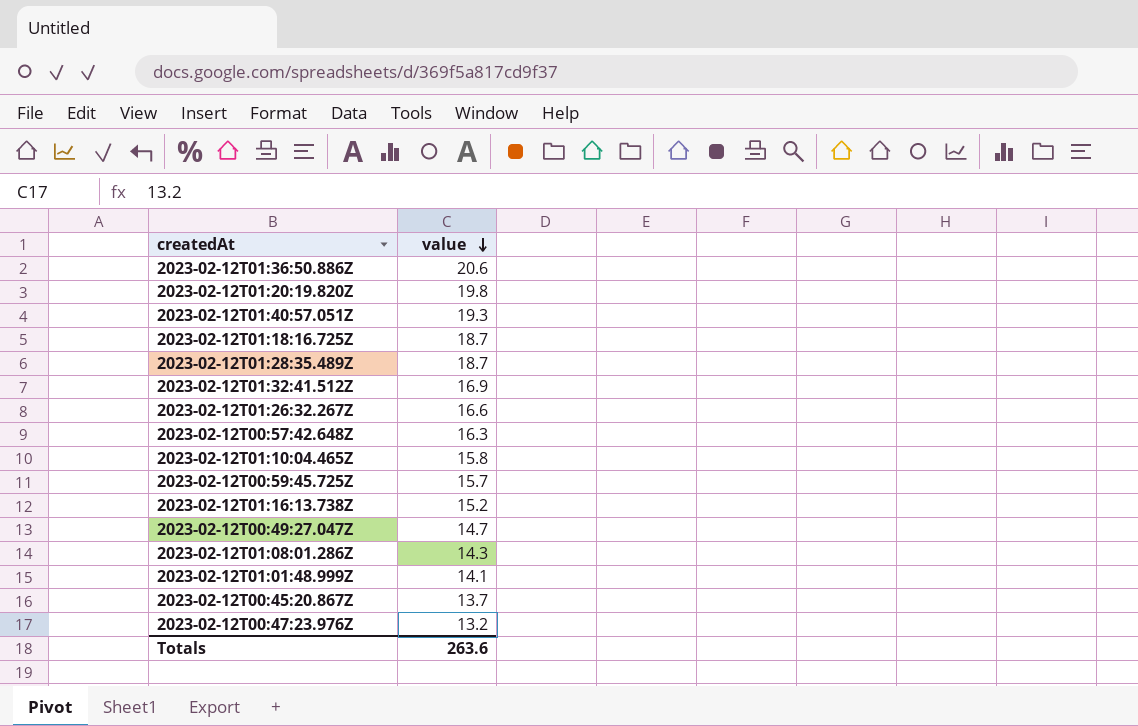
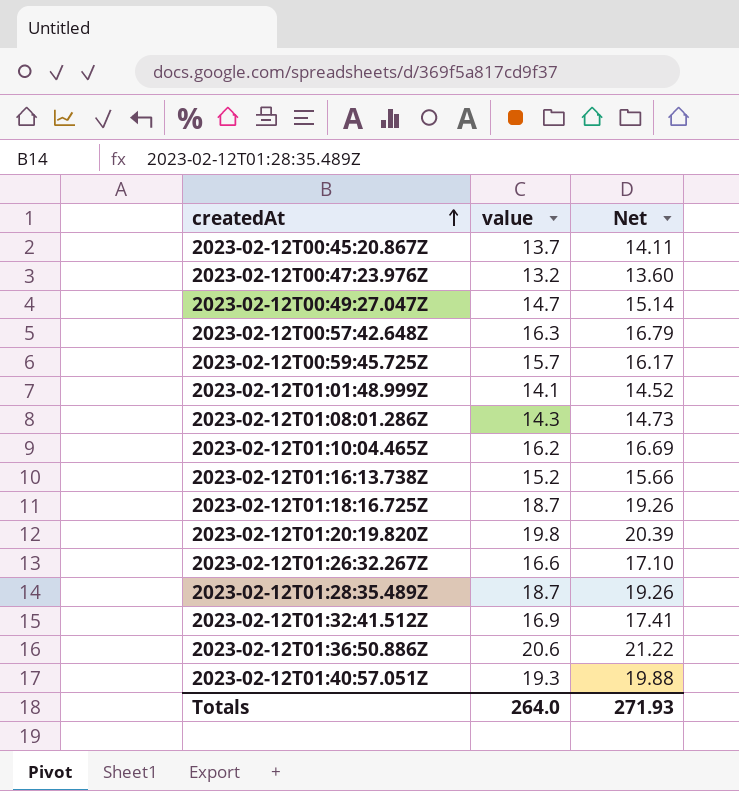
row order: value descending -> createdAt ascending
column Net | formula: none -> [value] * 1.03
2023-02-12T01:10:04.465Z | value: 15.8 -> 16.2
Totals | value: 263.6 -> 264.0

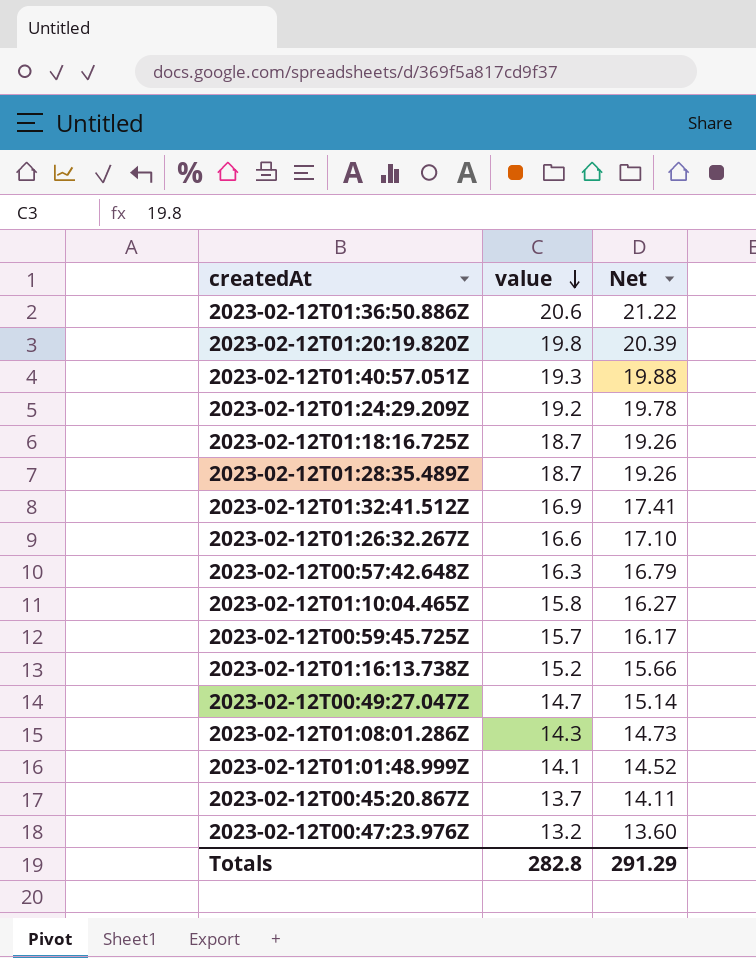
row order: createdAt ascending -> value descending
row 2023-02-12T01:24:29.209Z: none -> 19.2 | 19.78
2023-02-12T01:10:04.465Z | value: 16.2 -> 15.8
2023-02-12T01:10:04.465Z | Net: 16.69 -> 16.27
Totals | value: 264.0 -> 282.8
Totals | Net: 271.93 -> 291.29

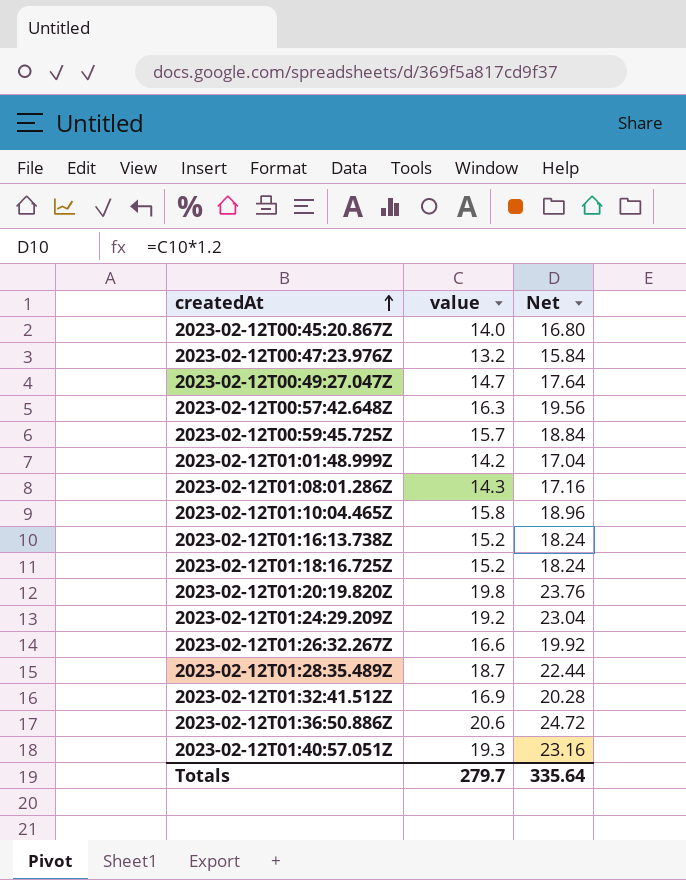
row order: value descending -> createdAt ascending
column Net | formula: [value] * 1.03 -> [value] * 1.2
2023-02-12T00:45:20.867Z | value: 13.7 -> 14.0
2023-02-12T01:01:48.999Z | value: 14.1 -> 14.2
2023-02-12T01:18:16.725Z | value: 18.7 -> 15.2
Totals | value: 282.8 -> 279.7
Totals | Net: 291.29 -> 335.64

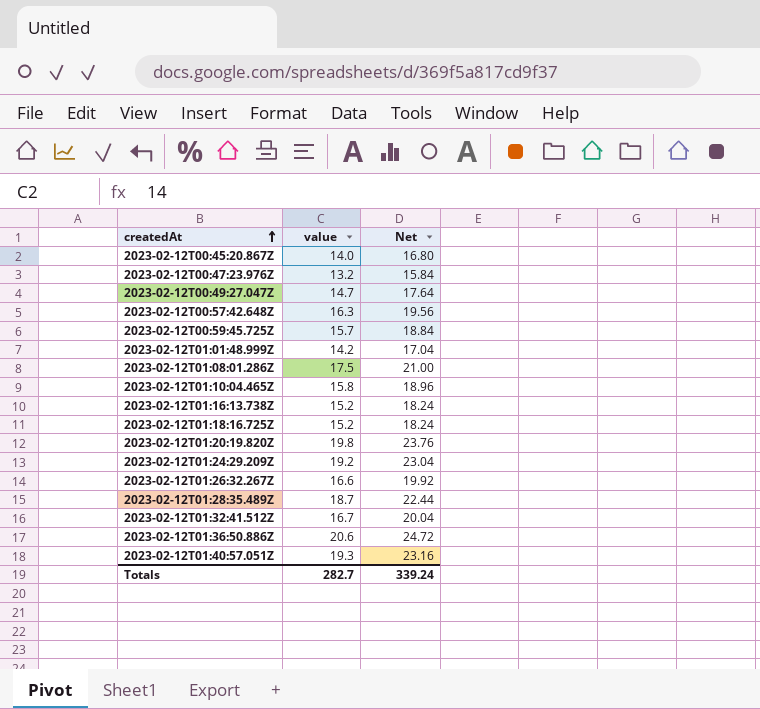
2023-02-12T01:08:01.286Z | value: 14.3 -> 17.5
2023-02-12T01:08:01.286Z | Net: 17.16 -> 21.00
2023-02-12T01:32:41.512Z | value: 16.9 -> 16.7
2023-02-12T01:32:41.512Z | Net: 20.28 -> 20.04
Totals | value: 279.7 -> 282.7
Totals | Net: 335.64 -> 339.24

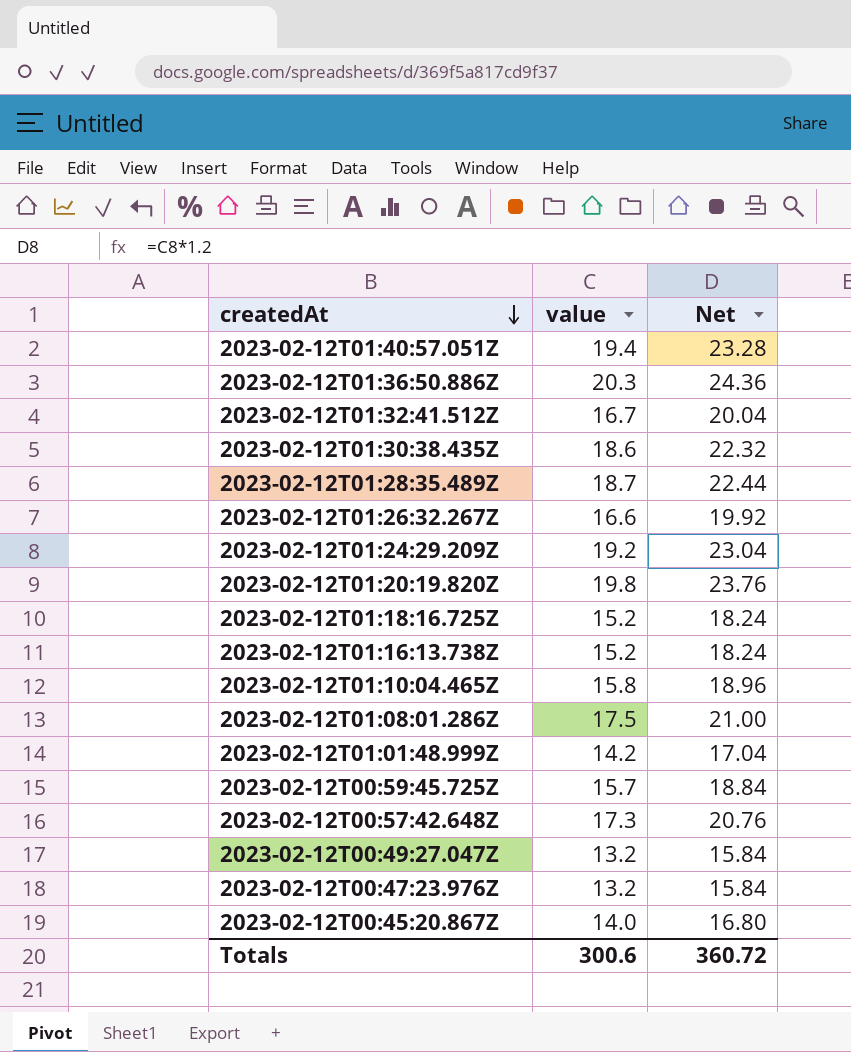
row order: createdAt ascending -> createdAt descending
2023-02-12T01:40:57.051Z | value: 19.3 -> 19.4
2023-02-12T01:40:57.051Z | Net: 23.16 -> 23.28
2023-02-12T01:36:50.886Z | value: 20.6 -> 20.3
2023-02-12T01:36:50.886Z | Net: 24.72 -> 24.36
row 2023-02-12T01:30:38.435Z: none -> 18.6 | 22.32
2023-02-12T00:57:42.648Z | value: 16.3 -> 17.3
2023-02-12T00:57:42.648Z | Net: 19.56 -> 20.76
2023-02-12T00:49:27.047Z | value: 14.7 -> 13.2
2023-02-12T00:49:27.047Z | Net: 17.64 -> 15.84
Totals | value: 282.7 -> 300.6
Totals | Net: 339.24 -> 360.72

